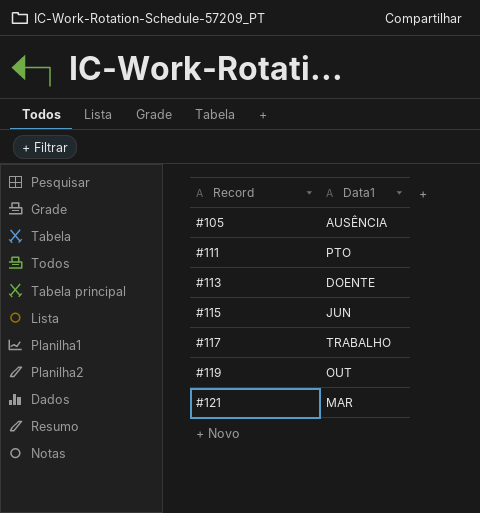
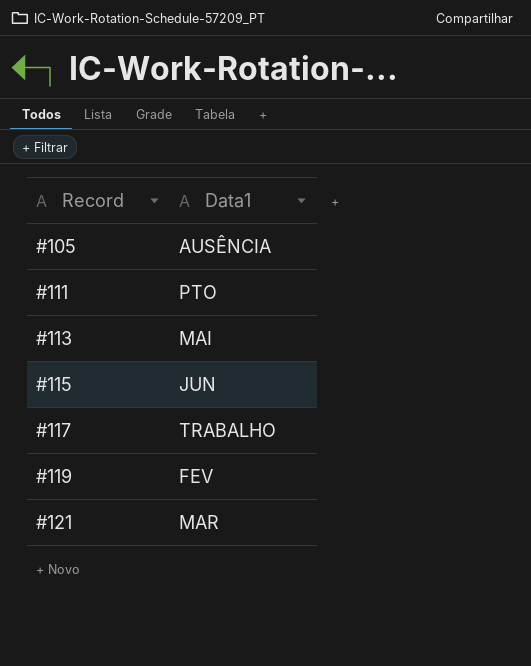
#113 | Data1: DOENTE -> MAI
#119 | Data1: OUT -> FEV

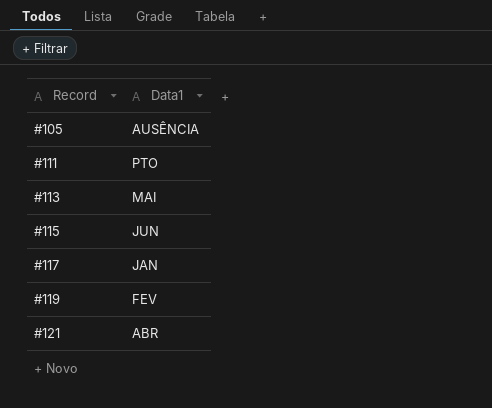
#117 | Data1: TRABALHO -> JAN
#121 | Data1: MAR -> ABR

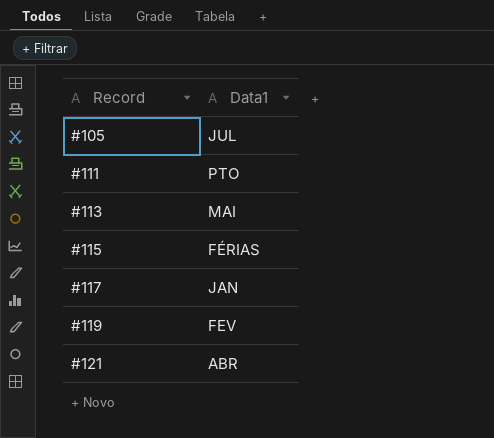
#105 | Data1: AUSÊNCIA -> JUL
#115 | Data1: JUN -> FÉRIAS

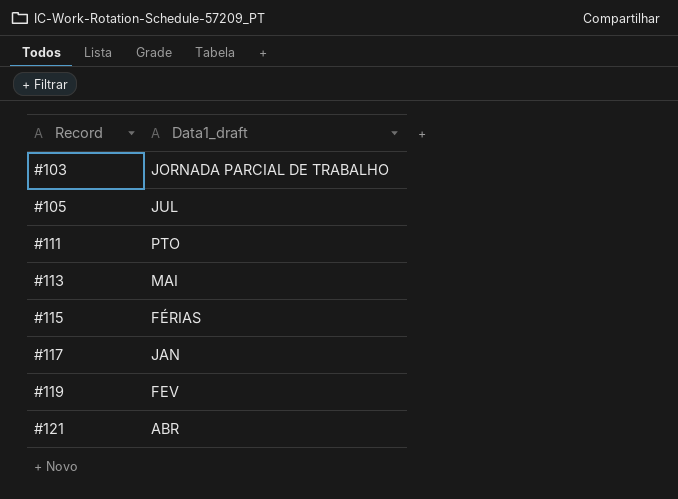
column name: Data1 -> Data1_draft
row #103: none -> JORNADA PARCIAL DE TRABALHO

